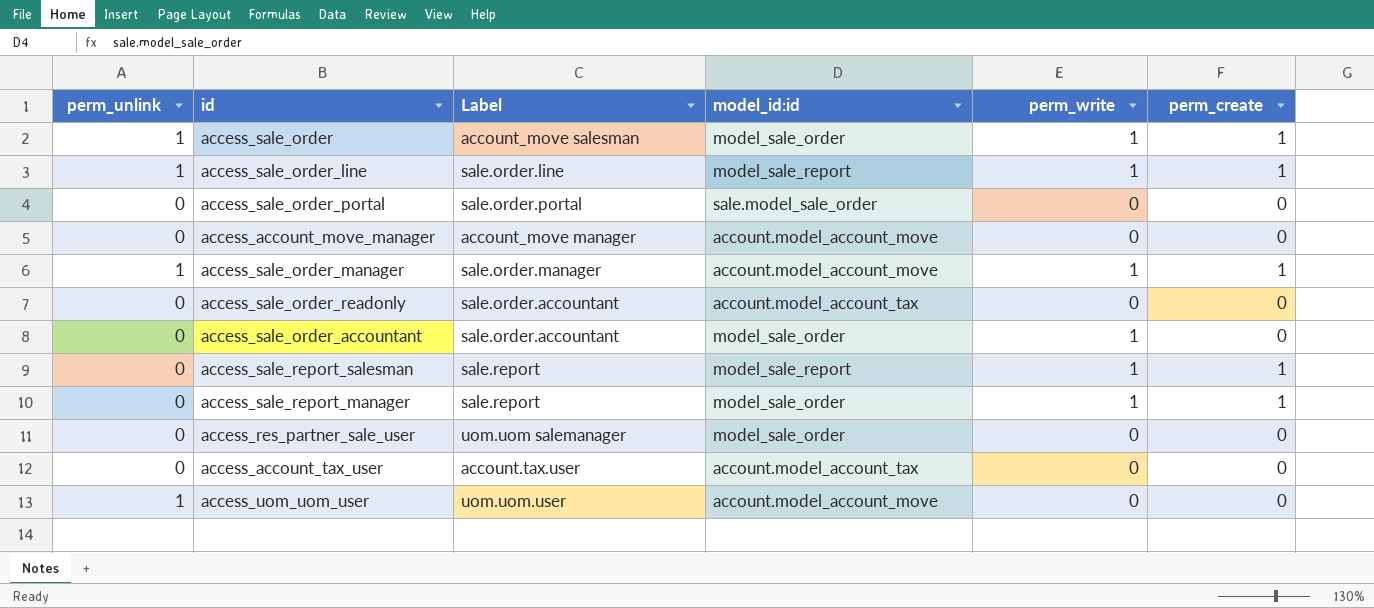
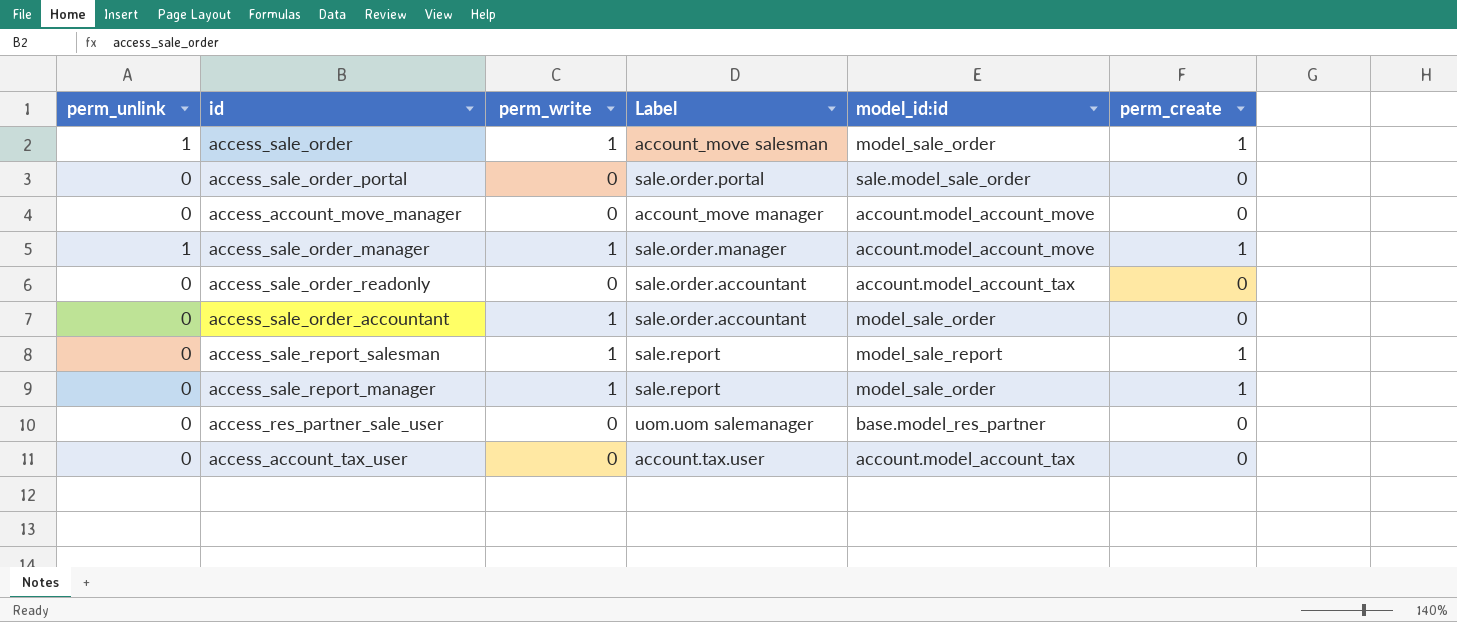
column perm_write | position: 5 -> 3
row access_sale_order_line: 1 | sale.order.line | model_sale_report | 1 | 1 -> none
row access_uom_uom_user: 1 | uom.uom.user | account.model_account_move | 0 | 0 -> none
access_res_partner_sale_user | model_id:id: model_sale_order -> base.model_res_partner

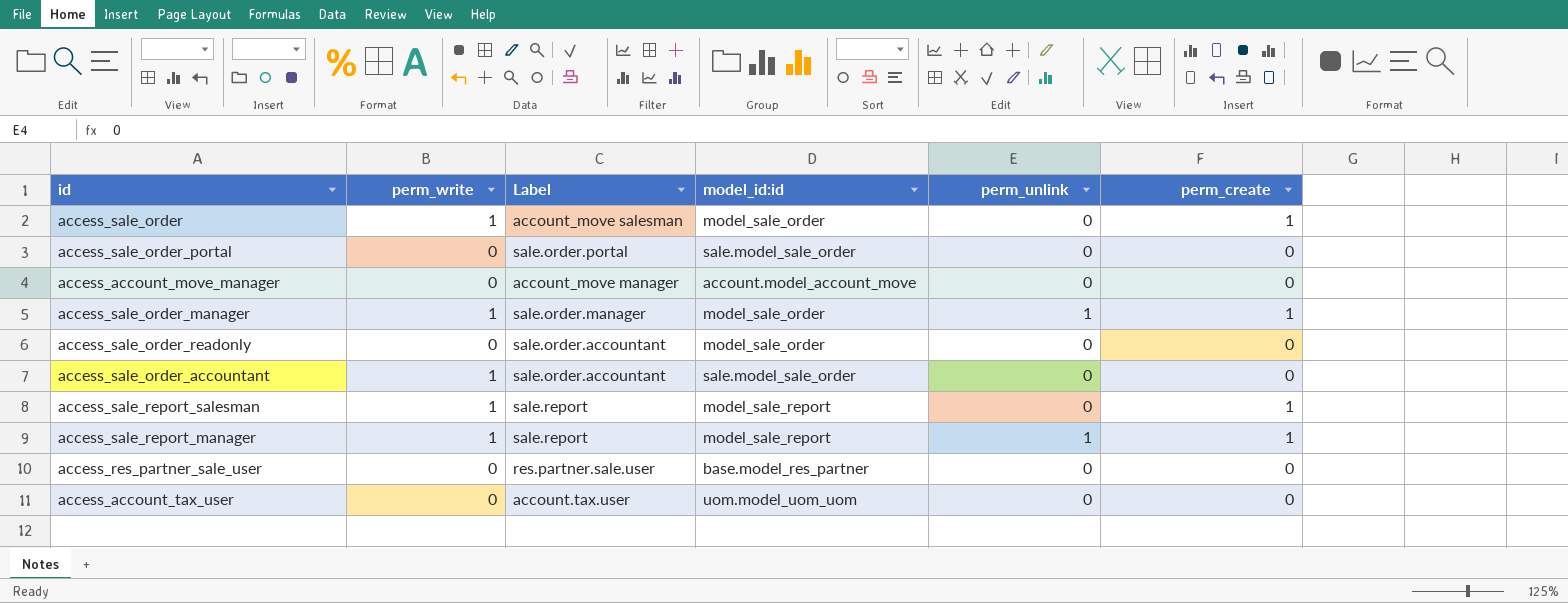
column perm_unlink | position: 1 -> 5
access_sale_order | perm_unlink: 1 -> 0
access_sale_order_manager | model_id:id: account.model_account_move -> model_sale_order
access_sale_order_readonly | model_id:id: account.model_account_tax -> model_sale_order
access_sale_order_accountant | model_id:id: model_sale_order -> sale.model_sale_order
access_sale_report_manager | model_id:id: model_sale_order -> model_sale_report
access_sale_report_manager | perm_unlink: 0 -> 1
access_res_partner_sale_user | Label: uom.uom salemanager -> res.partner.sale.user
access_account_tax_user | model_id:id: account.model_account_tax -> uom.model_uom_uom

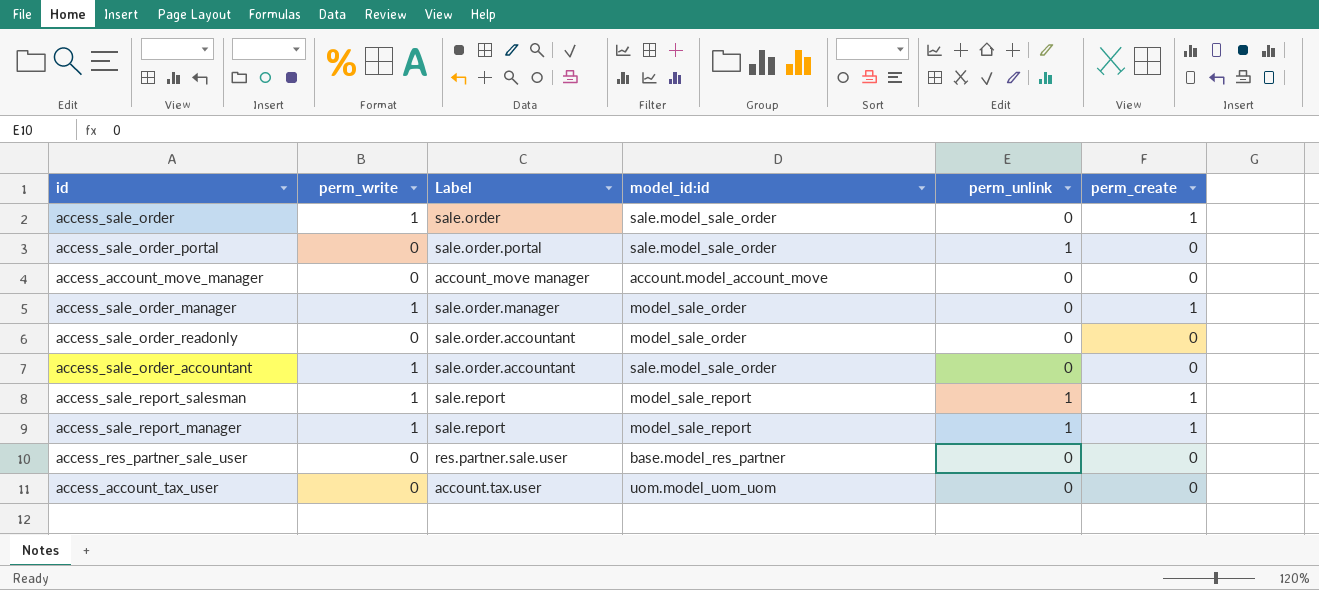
access_sale_order | Label: account_move salesman -> sale.order
access_sale_order | model_id:id: model_sale_order -> sale.model_sale_order
access_sale_order_portal | perm_unlink: 0 -> 1
access_sale_order_manager | perm_unlink: 1 -> 0
access_sale_report_salesman | perm_unlink: 0 -> 1

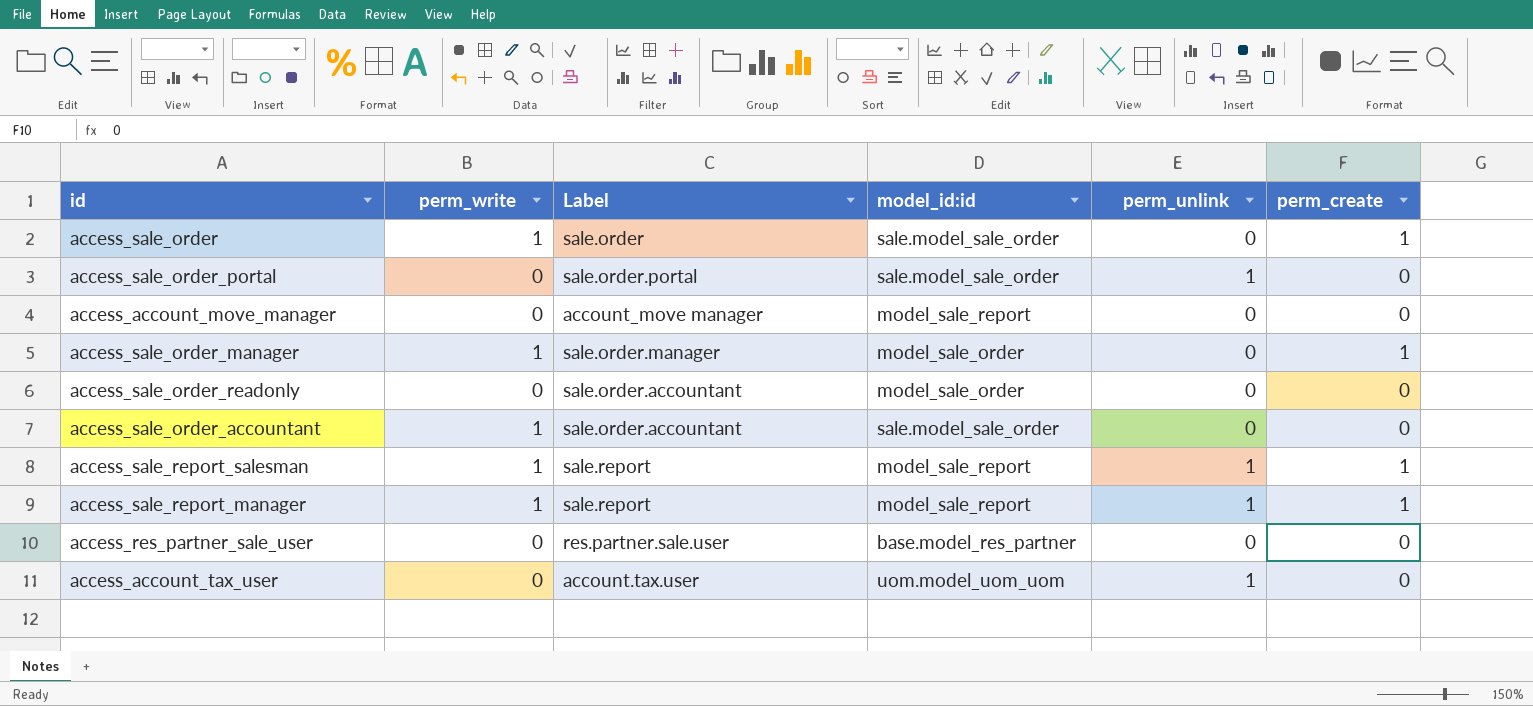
access_account_move_manager | model_id:id: account.model_account_move -> model_sale_report
access_account_tax_user | perm_unlink: 0 -> 1

